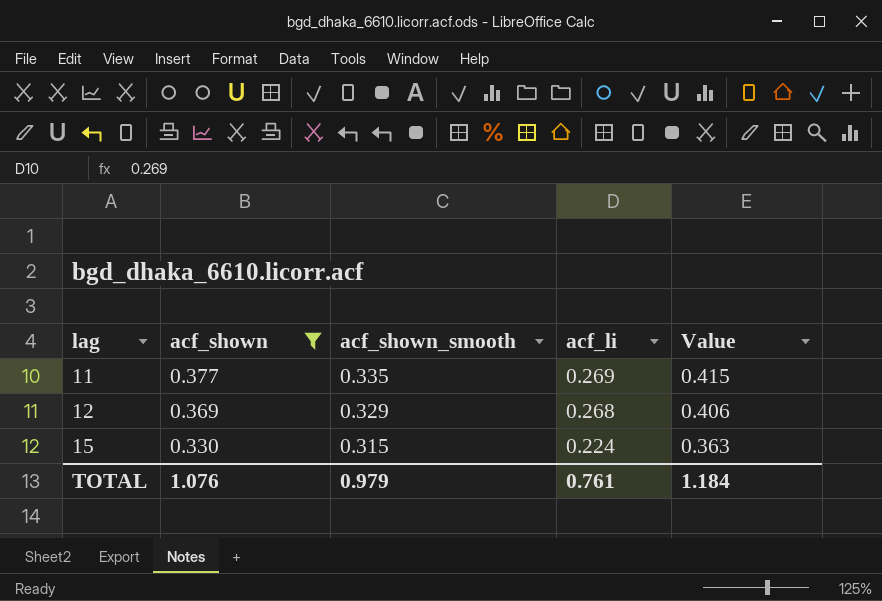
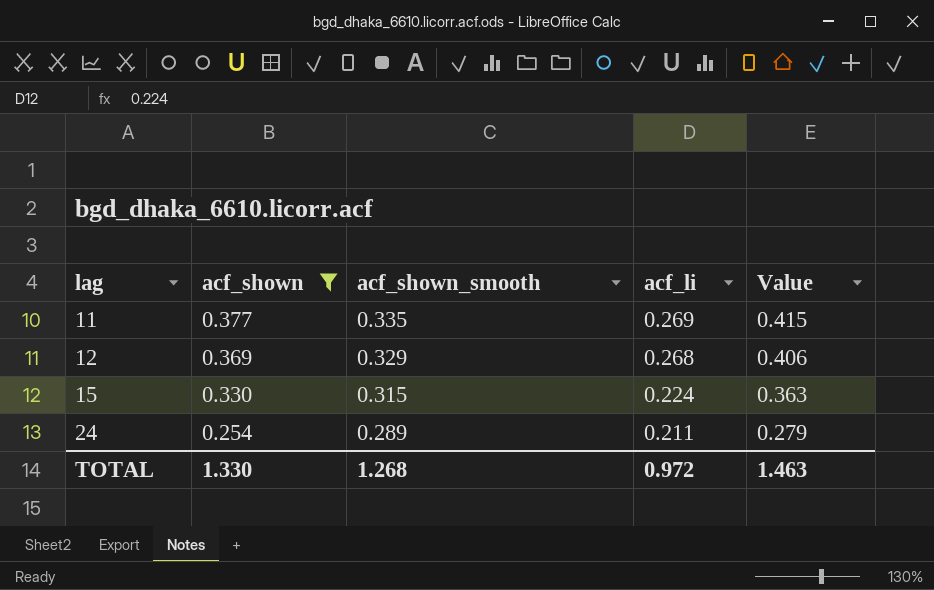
row 24: none -> 0.254 | 0.289 | 0.211 | 0.279
TOTAL | acf_shown: 1.076 -> 1.330
TOTAL | acf_shown_smooth: 0.979 -> 1.268
TOTAL | acf_li: 0.761 -> 0.972
TOTAL | Value: 1.184 -> 1.463

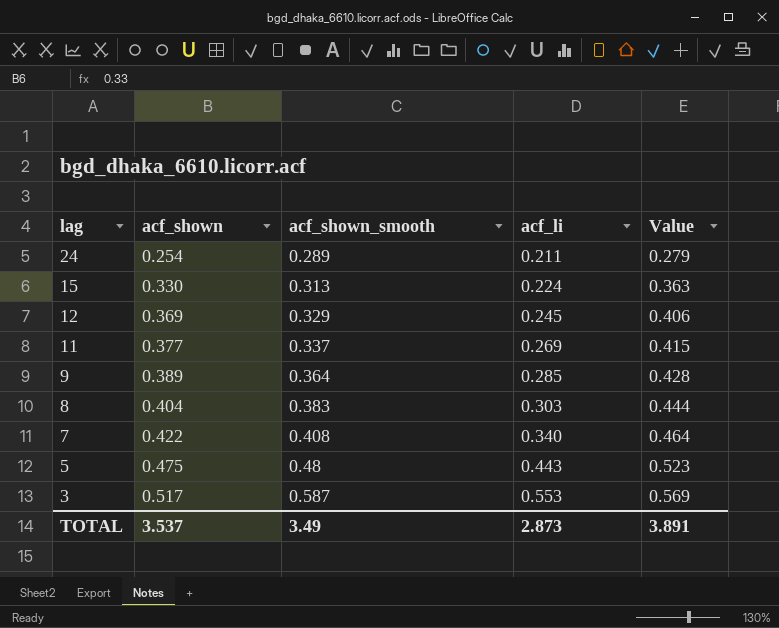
filter: acf_shown <= 0.377 -> none
row order: lag ascending -> lag descending
15 | acf_shown_smooth: 0.315 -> 0.313
12 | acf_li: 0.268 -> 0.245
11 | acf_shown_smooth: 0.335 -> 0.337
TOTAL | acf_shown: 1.330 -> 3.537
TOTAL | acf_shown_smooth: 1.268 -> 3.49
TOTAL | acf_li: 0.972 -> 2.873
TOTAL | Value: 1.463 -> 3.891

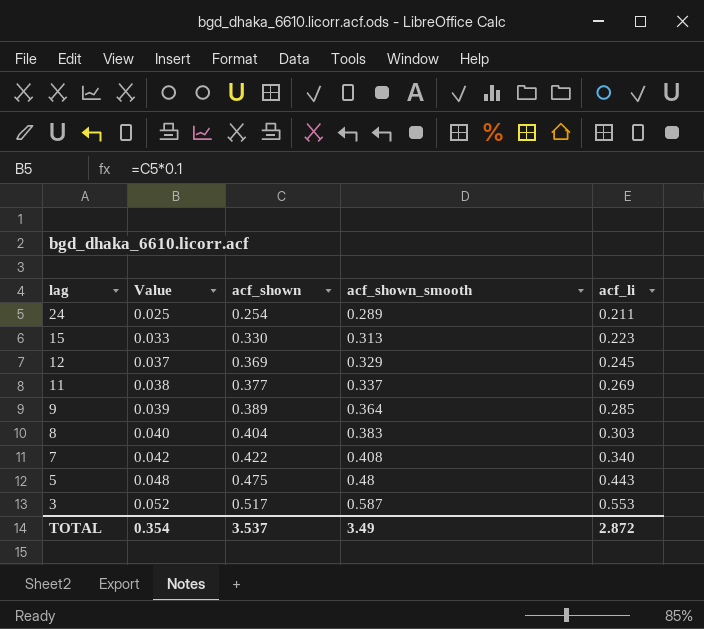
column Value | formula: [acf_shown] * 1.1 -> [acf_shown] * 0.1
column Value | position: 5 -> 2
15 | acf_li: 0.224 -> 0.223
TOTAL | Value: 3.891 -> 0.354
TOTAL | acf_li: 2.873 -> 2.872

